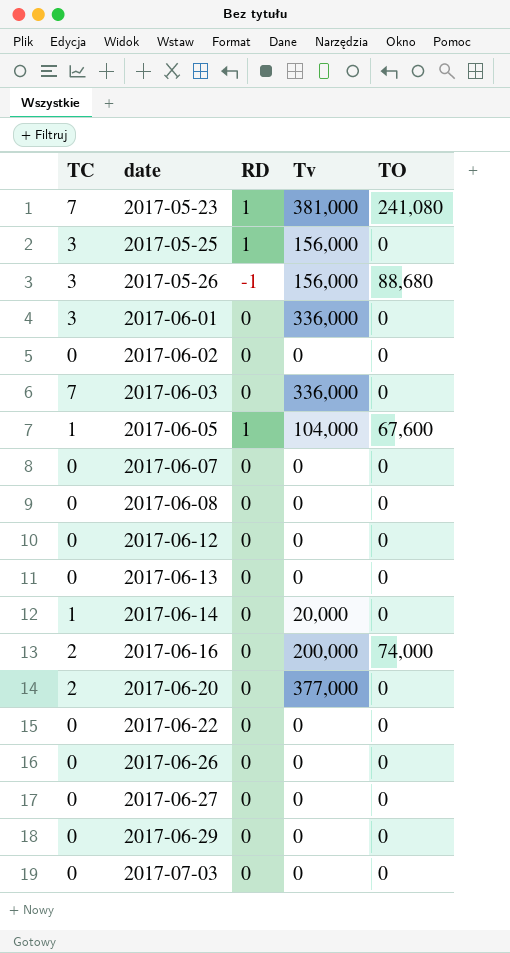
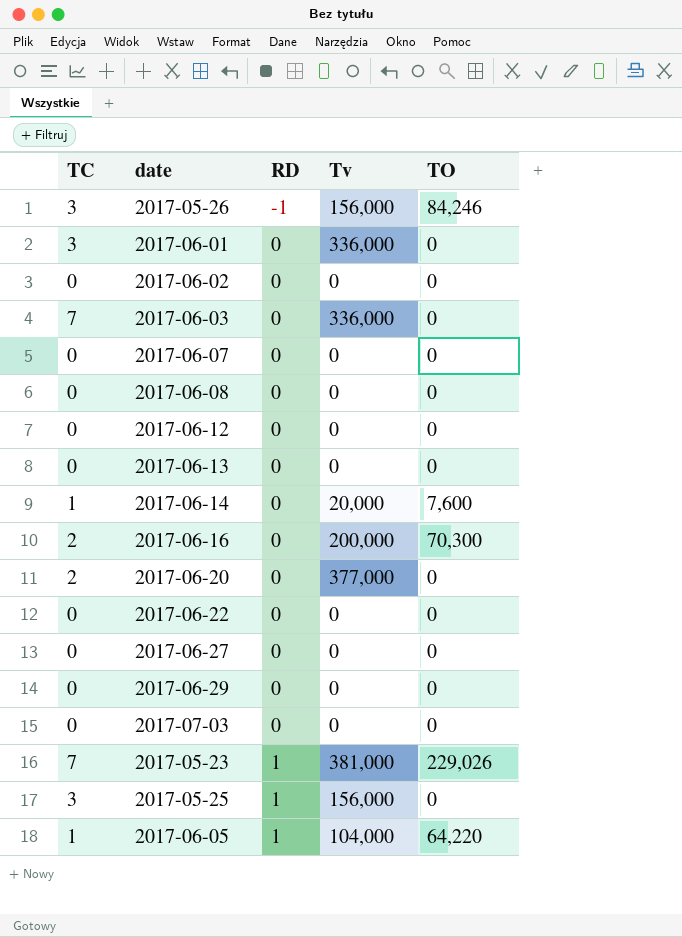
row order: date ascending -> RD ascending
row 2017-06-26: 0 | 0 | 0 | 0 -> none
2017-05-26 | TO: 88,680 -> 84,246
2017-06-14 | TO: 0 -> 7,600
2017-06-16 | TO: 74,000 -> 70,300
2017-05-23 | TO: 241,080 -> 229,026
2017-06-05 | TO: 67,600 -> 64,220

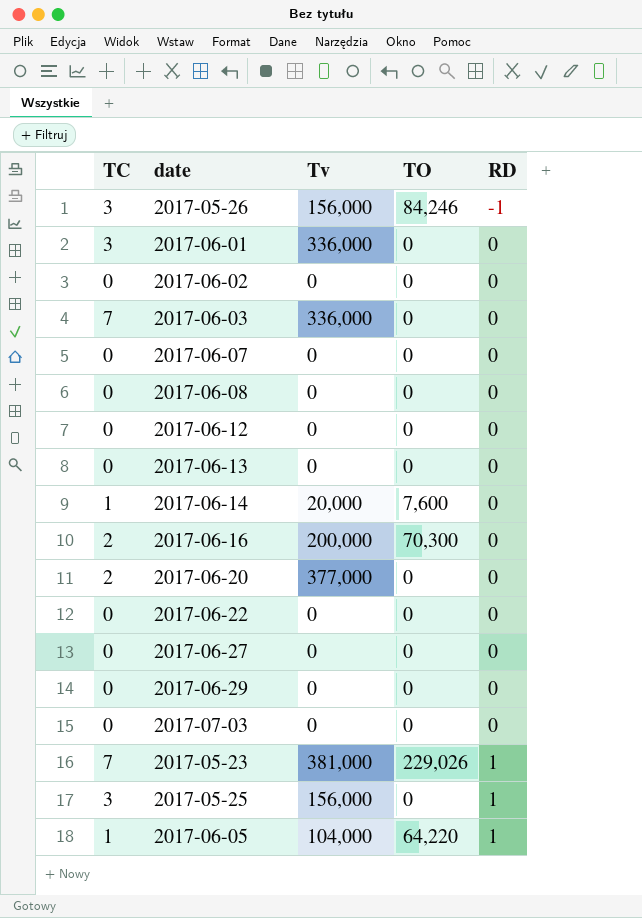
column RD | position: 3 -> 5

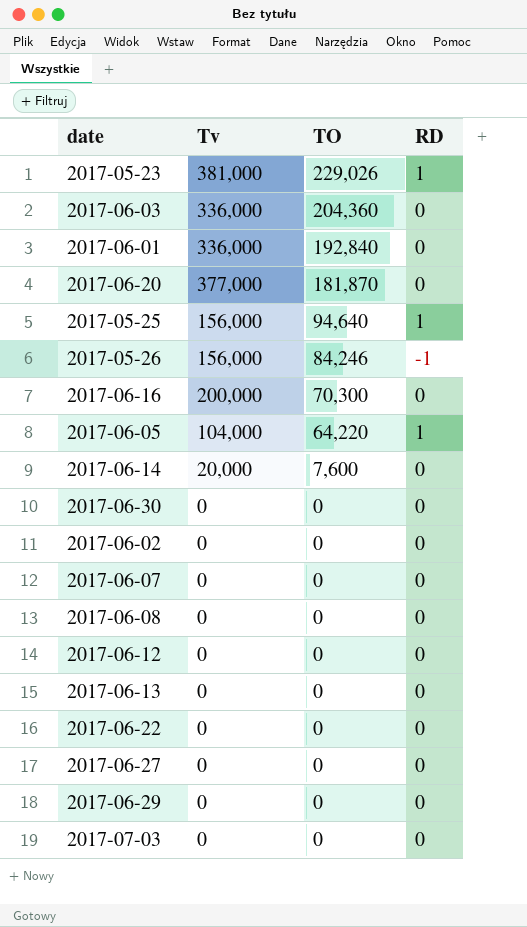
row order: RD ascending -> TO descending
column TC | position: 1 -> none
2017-06-03 | TO: 0 -> 204,360
2017-06-01 | TO: 0 -> 192,840
2017-06-20 | TO: 0 -> 181,870
2017-05-25 | TO: 0 -> 94,640
row 2017-06-30: none -> 0 | 0 | 0

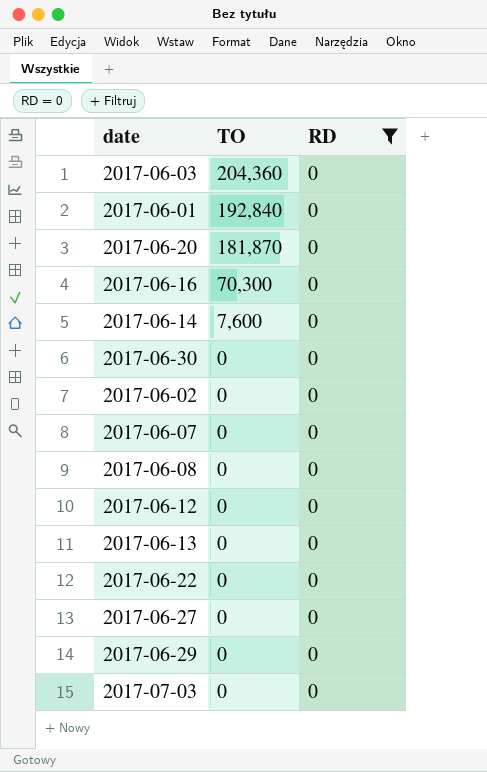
filter: none -> RD = 0
column Tv | position: 2 -> none

